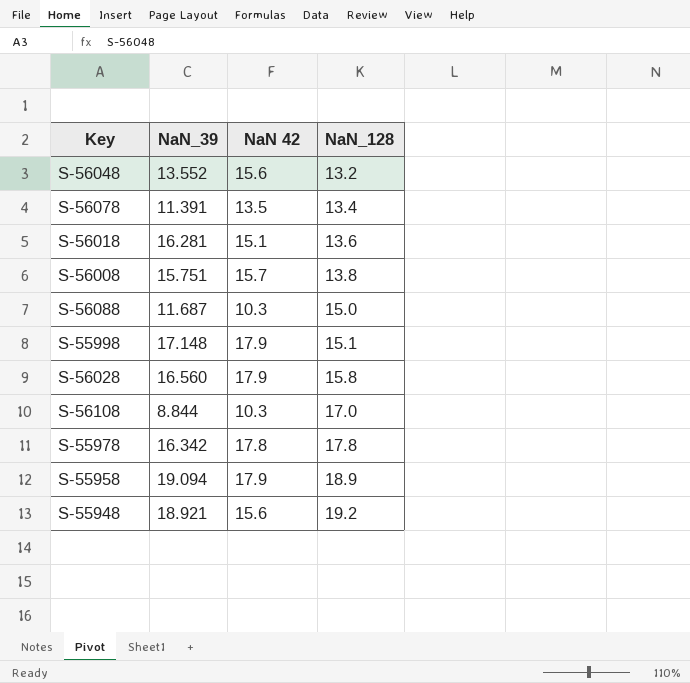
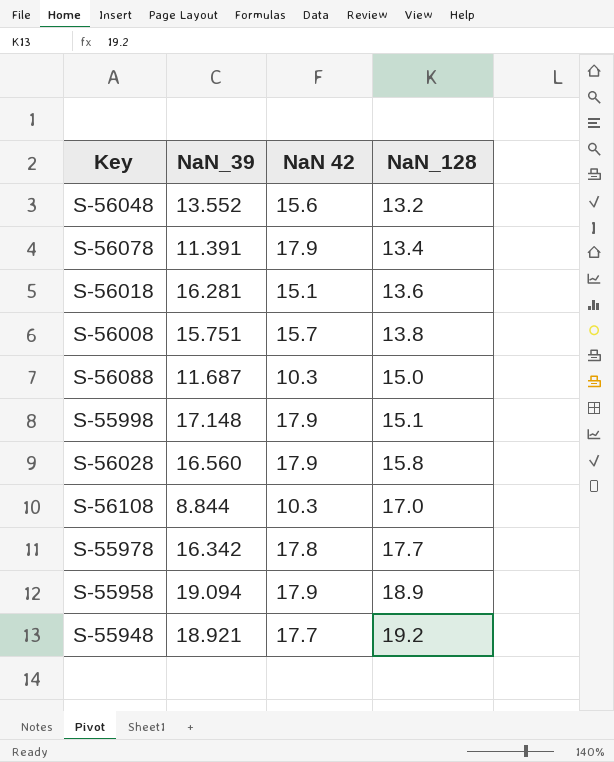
S-56078 | NaN 42: 13.5 -> 17.9
S-55978 | NaN_128: 17.8 -> 17.7
S-55948 | NaN 42: 15.6 -> 17.7

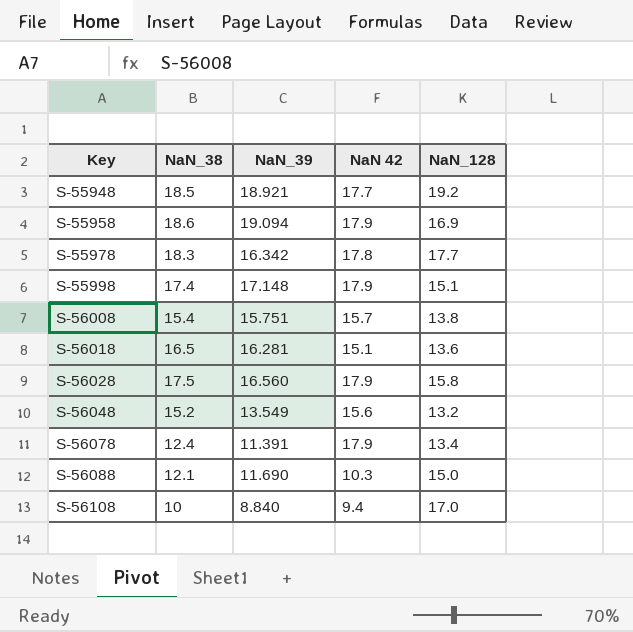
row order: NaN_128 ascending -> Key ascending
column NaN_38 | position: none -> 2
S-55958 | NaN_128: 18.9 -> 16.9
S-56048 | NaN_39: 13.552 -> 13.549
S-56088 | NaN_39: 11.687 -> 11.690
S-56108 | NaN_39: 8.844 -> 8.840
S-56108 | NaN 42: 10.3 -> 9.4

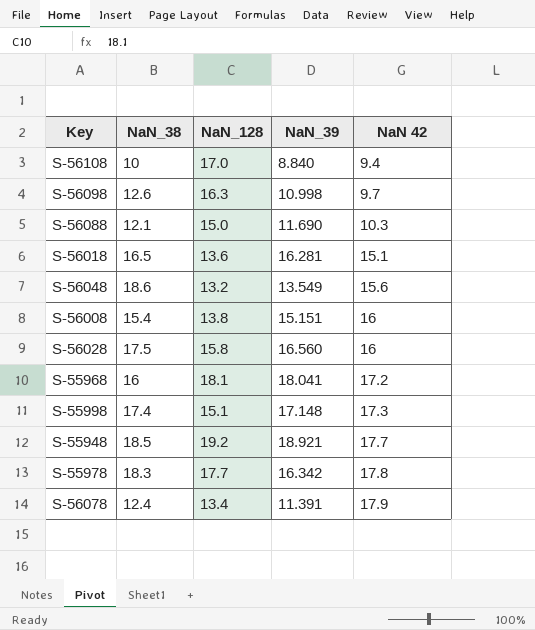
row order: Key ascending -> NaN 42 ascending
column NaN_128 | position: 5 -> 3
row S-55958: 18.6 | 19.094 | 17.9 | 16.9 -> none
row S-56098: none -> 12.6 | 16.3 | 10.998 | 9.7
S-56048 | NaN_38: 15.2 -> 18.6
S-56008 | NaN_39: 15.751 -> 15.151
S-56008 | NaN 42: 15.7 -> 16
S-56028 | NaN 42: 17.9 -> 16
row S-55968: none -> 16 | 18.1 | 18.041 | 17.2
S-55998 | NaN 42: 17.9 -> 17.3

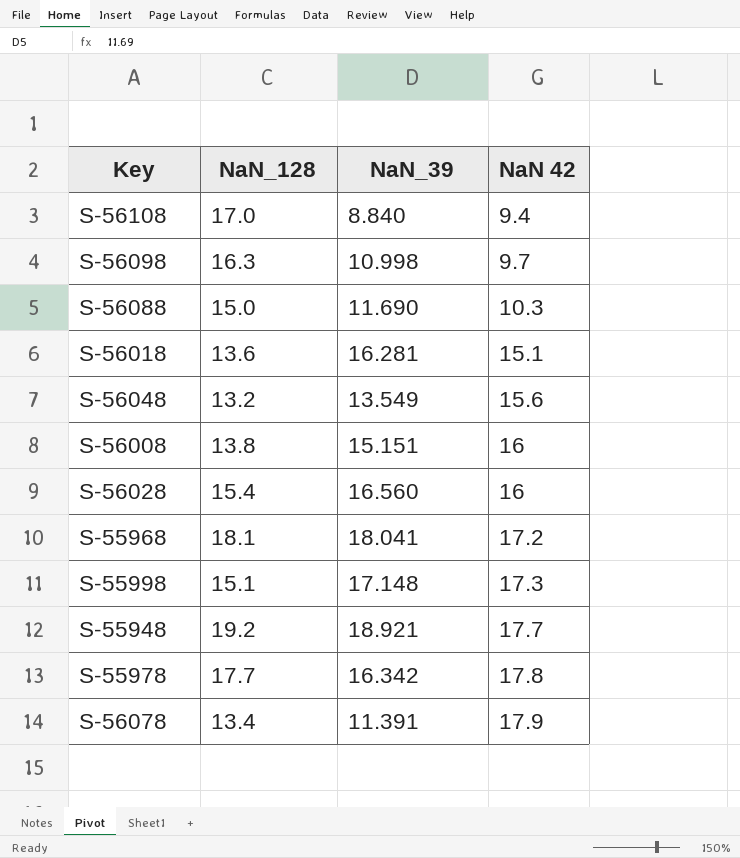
column NaN_38 | position: 2 -> none
S-56028 | NaN_128: 15.8 -> 15.4

